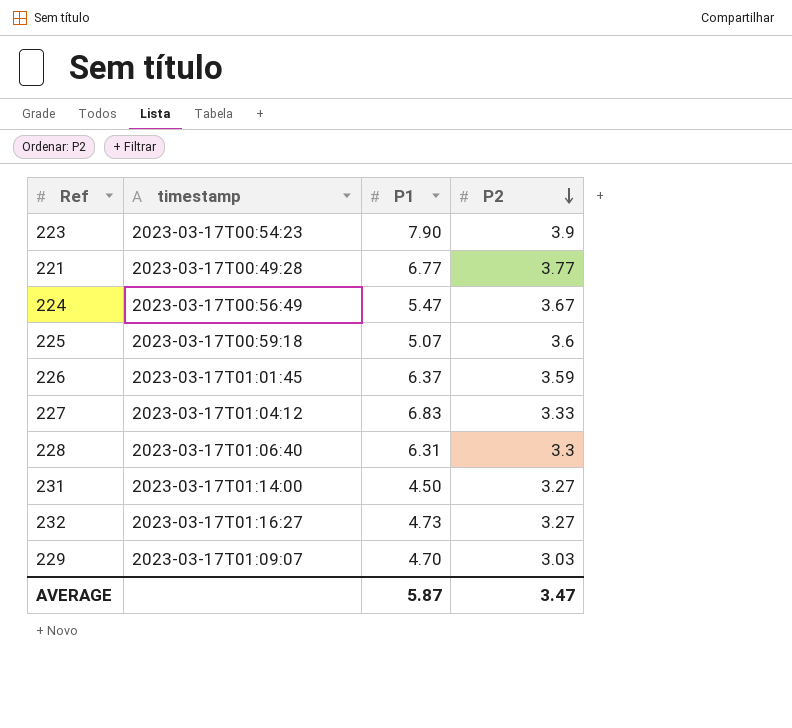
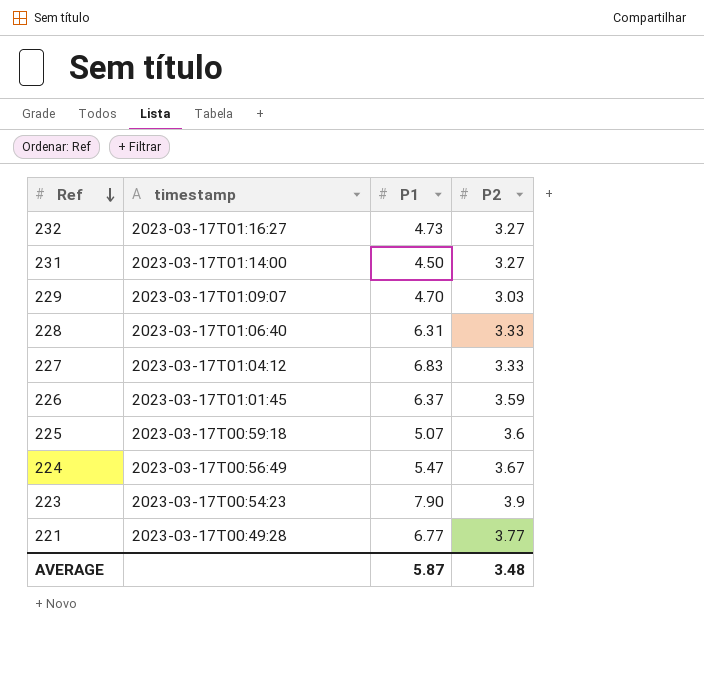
row order: P2 descending -> Ref descending
228 | P2: 3.3 -> 3.33
AVERAGE | P2: 3.47 -> 3.48

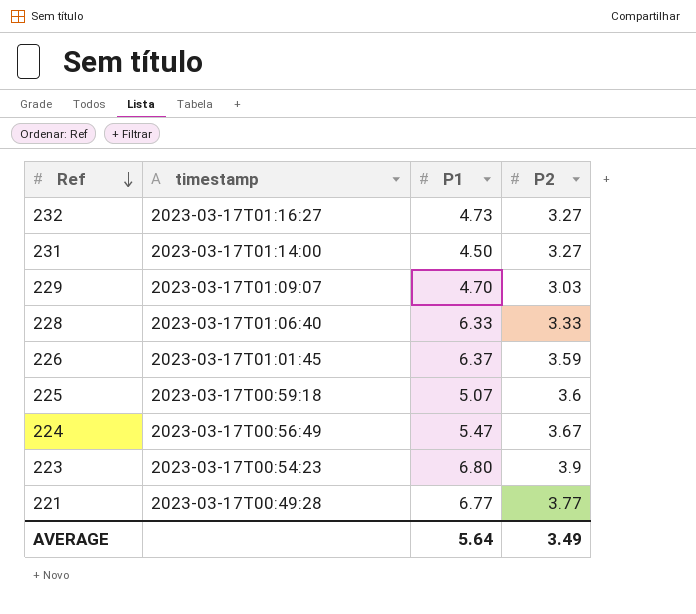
row 227: 2023-03-17T01:04:12 | 6.83 | 3.33 -> none
228 | P1: 6.31 -> 6.33
223 | P1: 7.90 -> 6.80
AVERAGE | P1: 5.87 -> 5.64
AVERAGE | P2: 3.48 -> 3.49

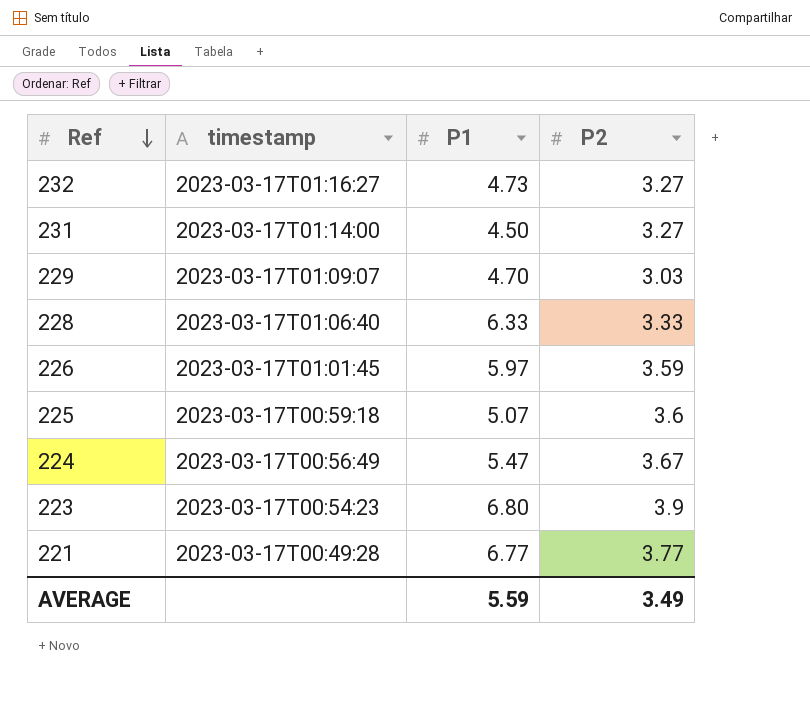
226 | P1: 6.37 -> 5.97
AVERAGE | P1: 5.64 -> 5.59

